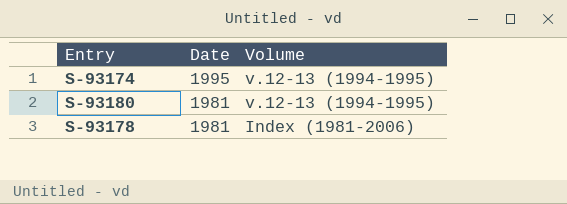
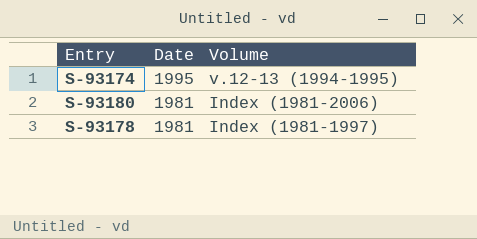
S-93180 | Volume: v.12-13 (1994-1995) -> Index (1981-2006)
S-93178 | Volume: Index (1981-2006) -> Index (1981-1997)

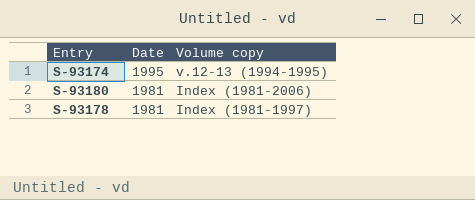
column name: Volume -> Volume copy

